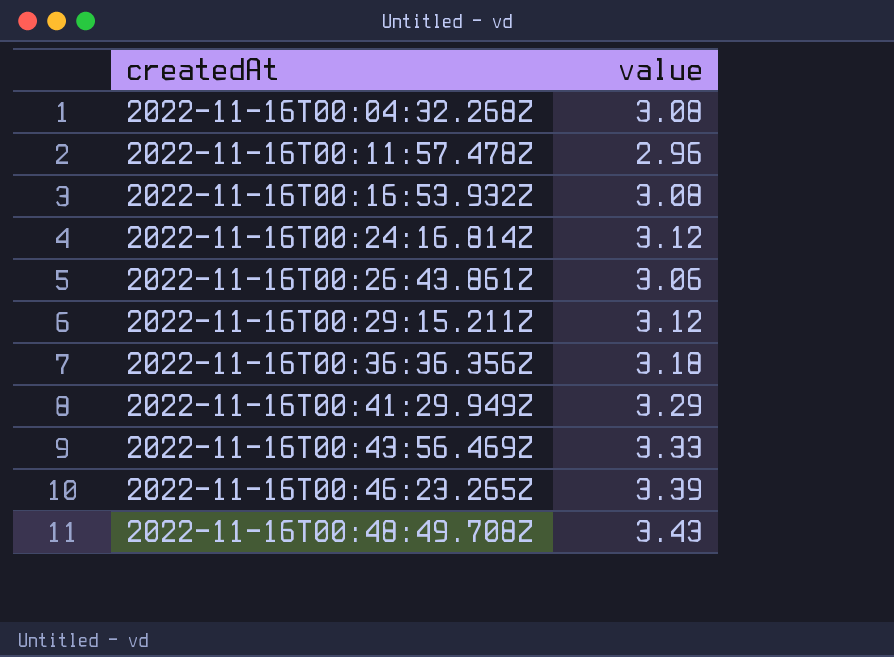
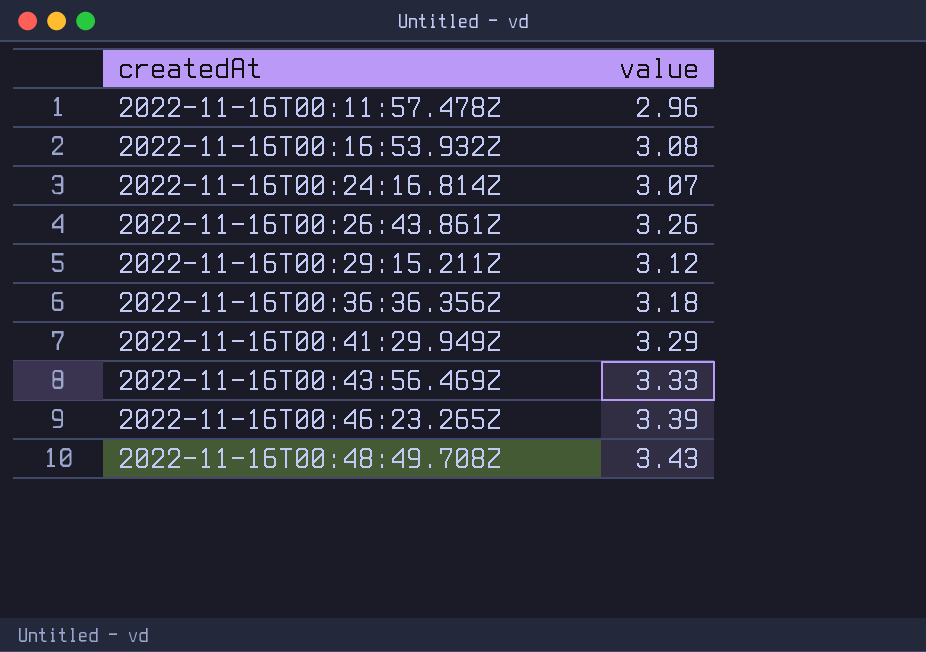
row 2022-11-16T00:04:32.268Z: 3.08 -> none
2022-11-16T00:24:16.814Z | value: 3.12 -> 3.07
2022-11-16T00:26:43.861Z | value: 3.06 -> 3.26

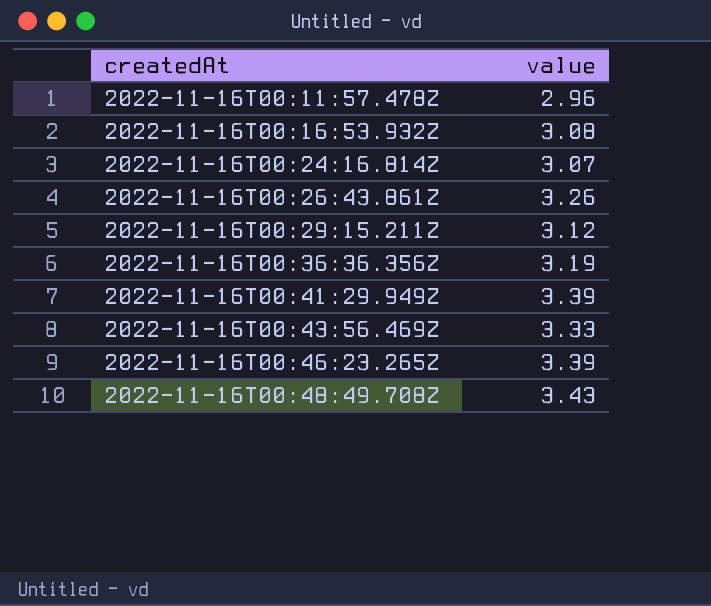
2022-11-16T00:36:36.356Z | value: 3.18 -> 3.19
2022-11-16T00:41:29.949Z | value: 3.29 -> 3.39

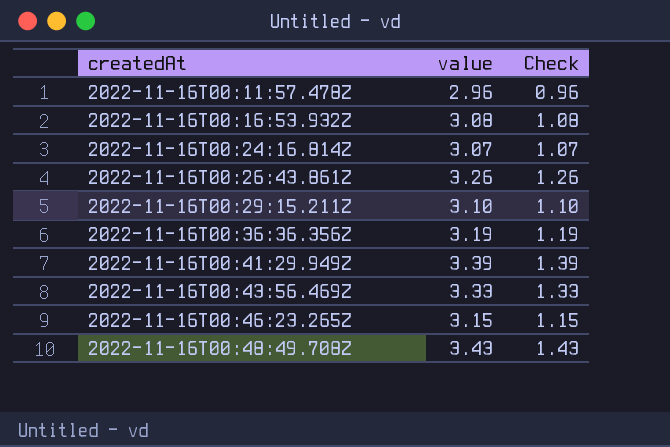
column Check | formula: none -> [value] - 2
2022-11-16T00:29:15.211Z | value: 3.12 -> 3.10
2022-11-16T00:46:23.265Z | value: 3.39 -> 3.15

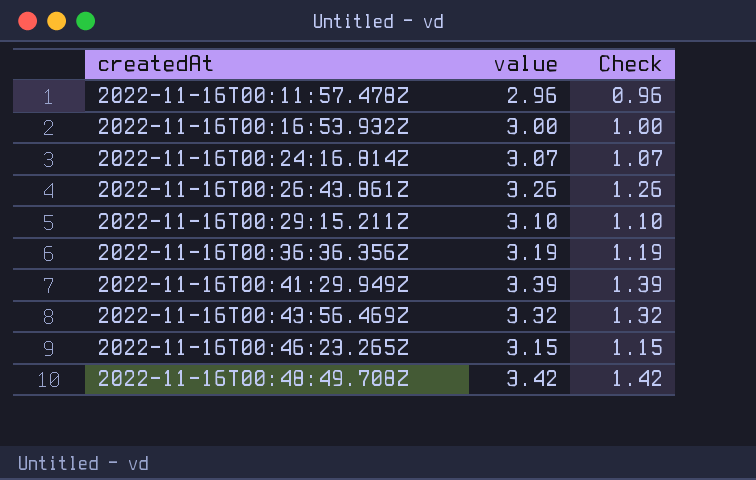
2022-11-16T00:16:53.932Z | value: 3.08 -> 3.00
2022-11-16T00:16:53.932Z | Check: 1.08 -> 1.00
2022-11-16T00:43:56.469Z | value: 3.33 -> 3.32
2022-11-16T00:43:56.469Z | Check: 1.33 -> 1.32
2022-11-16T00:48:49.708Z | value: 3.43 -> 3.42
2022-11-16T00:48:49.708Z | Check: 1.43 -> 1.42

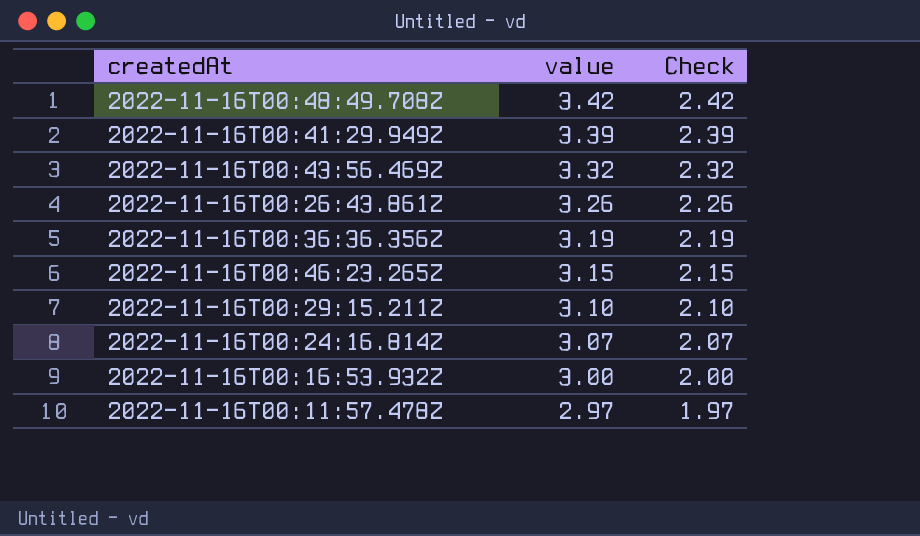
row order: createdAt ascending -> value descending
column Check | formula: [value] - 2 -> [value] - 1
2022-11-16T00:11:57.478Z | value: 2.96 -> 2.97

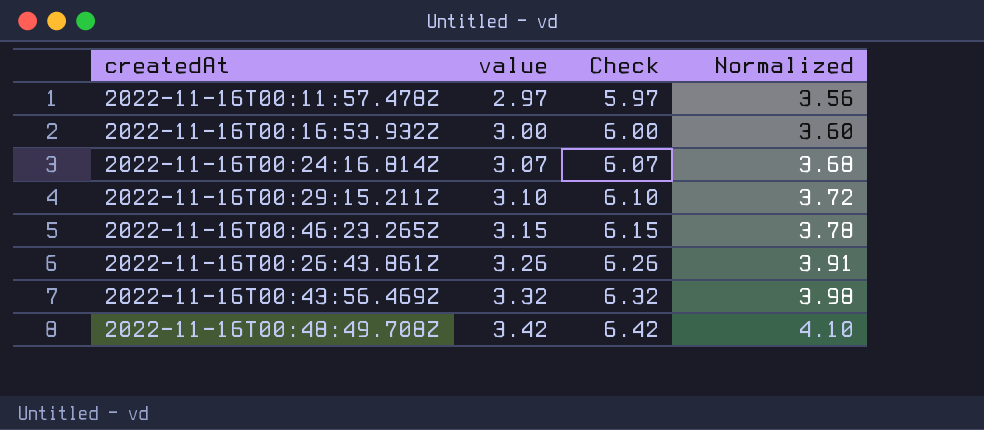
row order: value descending -> value ascending
column Check | formula: [value] - 1 -> [value] + 3
column Normalized | formula: none -> [value] * 1.2
row 2022-11-16T00:41:29.949Z: 3.39 | 2.39 -> none
row 2022-11-16T00:36:36.356Z: 3.19 | 2.19 -> none

